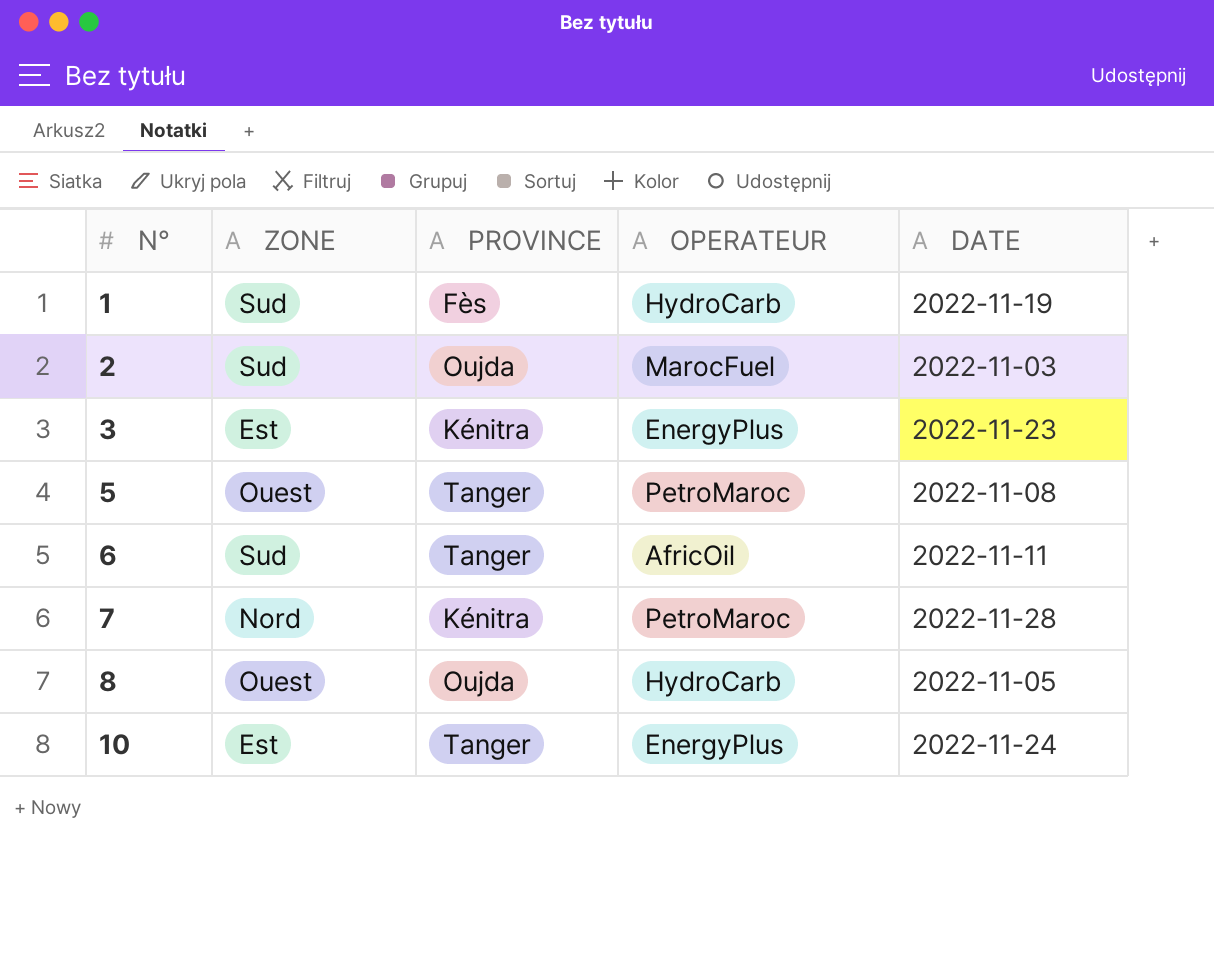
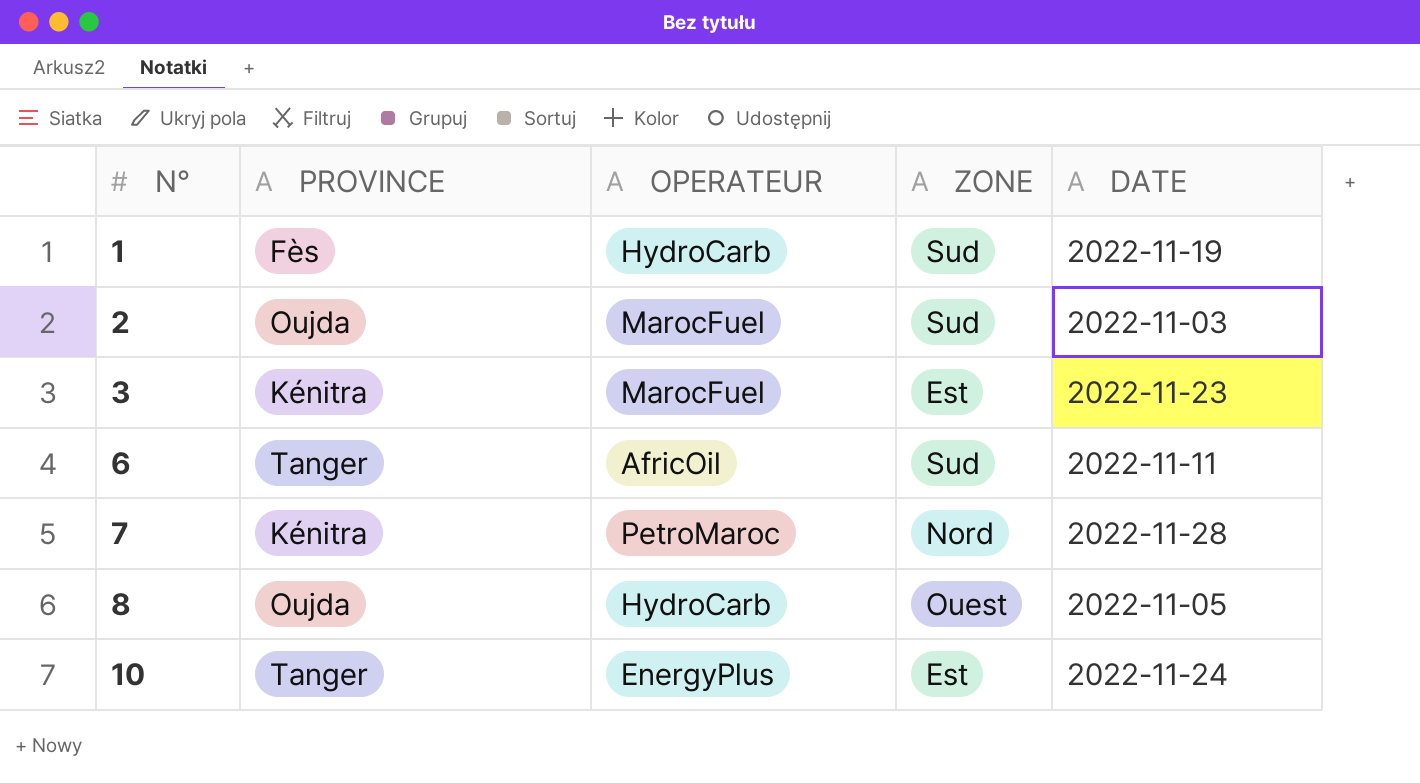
column ZONE | position: 2 -> 4
row 5: Ouest | Tanger | PetroMaroc | 2022-11-08 -> none
3 | OPERATEUR: EnergyPlus -> MarocFuel

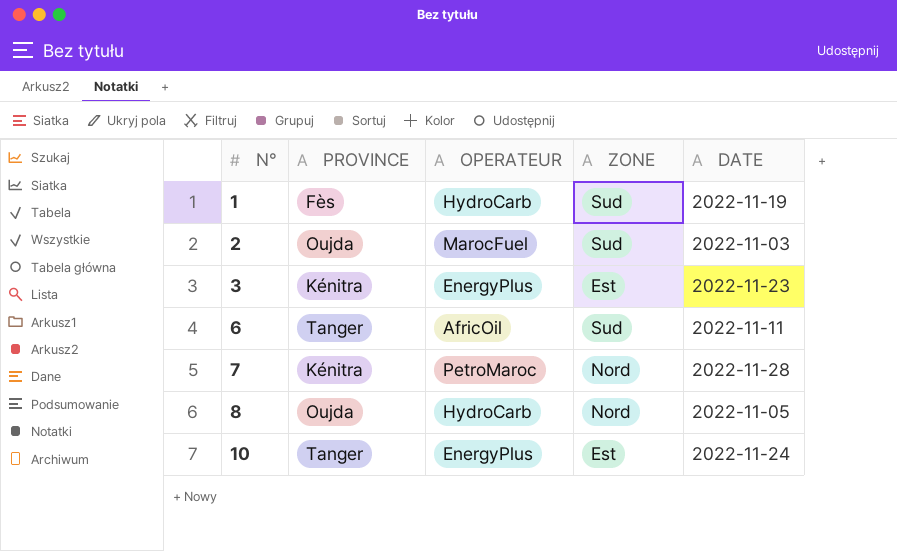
3 | OPERATEUR: MarocFuel -> EnergyPlus
8 | ZONE: Ouest -> Nord

